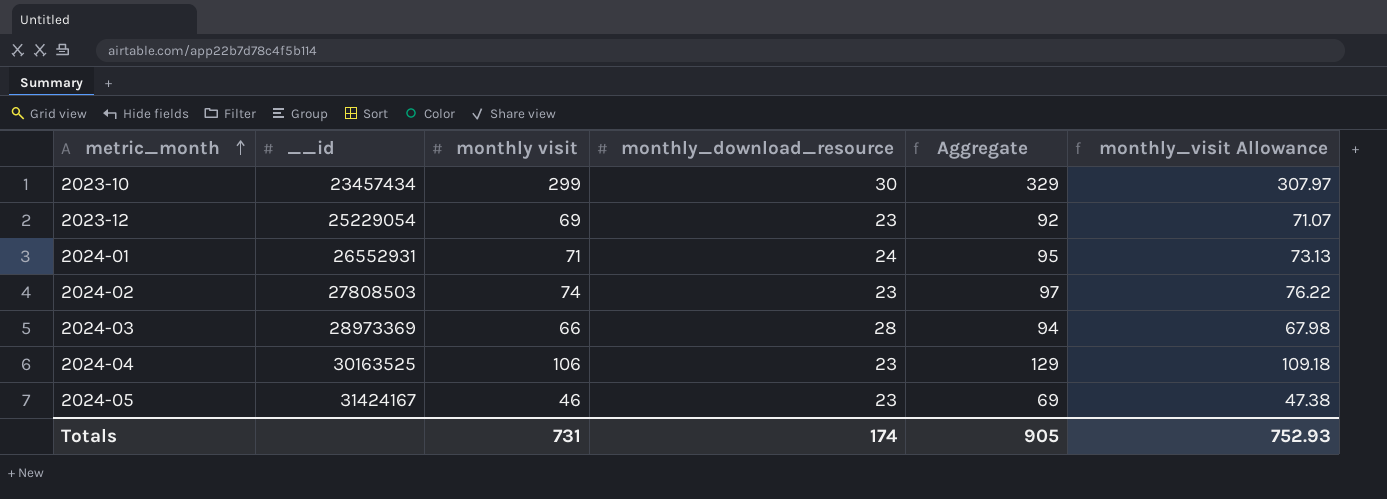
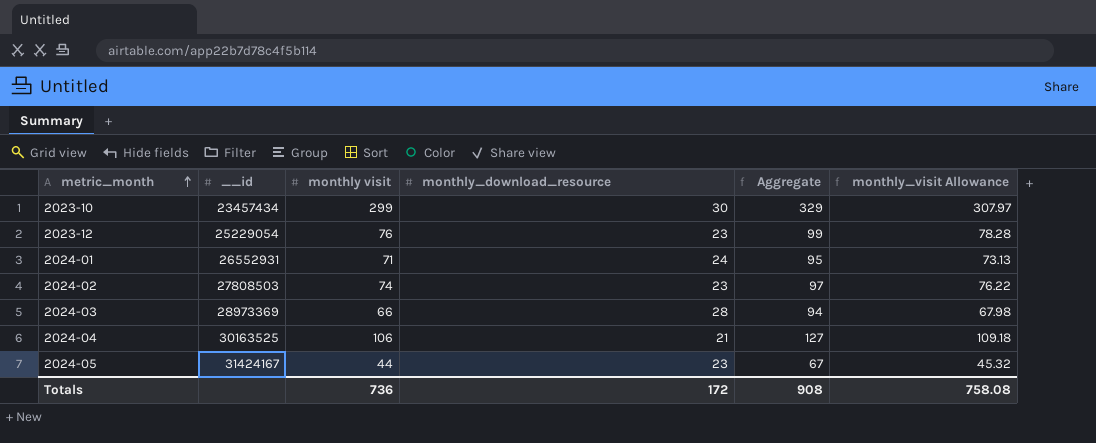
2023-12 | monthly visit: 69 -> 76
2023-12 | Aggregate: 92 -> 99
2023-12 | monthly_visit Allowance: 71.07 -> 78.28
2024-04 | monthly_download_resource: 23 -> 21
2024-04 | Aggregate: 129 -> 127
2024-05 | monthly visit: 46 -> 44
2024-05 | Aggregate: 69 -> 67
2024-05 | monthly_visit Allowance: 47.38 -> 45.32
Totals | monthly visit: 731 -> 736
Totals | monthly_download_resource: 174 -> 172
Totals | Aggregate: 905 -> 908
Totals | monthly_visit Allowance: 752.93 -> 758.08

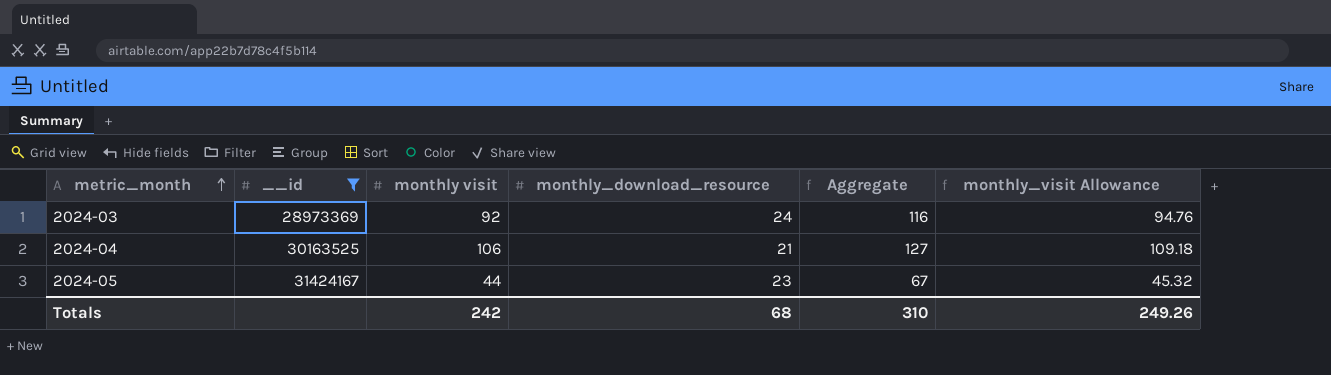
filter: none -> __id >= 28973369
2024-03 | monthly visit: 66 -> 92
2024-03 | monthly_download_resource: 28 -> 24
2024-03 | Aggregate: 94 -> 116
2024-03 | monthly_visit Allowance: 67.98 -> 94.76
Totals | monthly visit: 736 -> 242
Totals | monthly_download_resource: 172 -> 68
Totals | Aggregate: 908 -> 310
Totals | monthly_visit Allowance: 758.08 -> 249.26

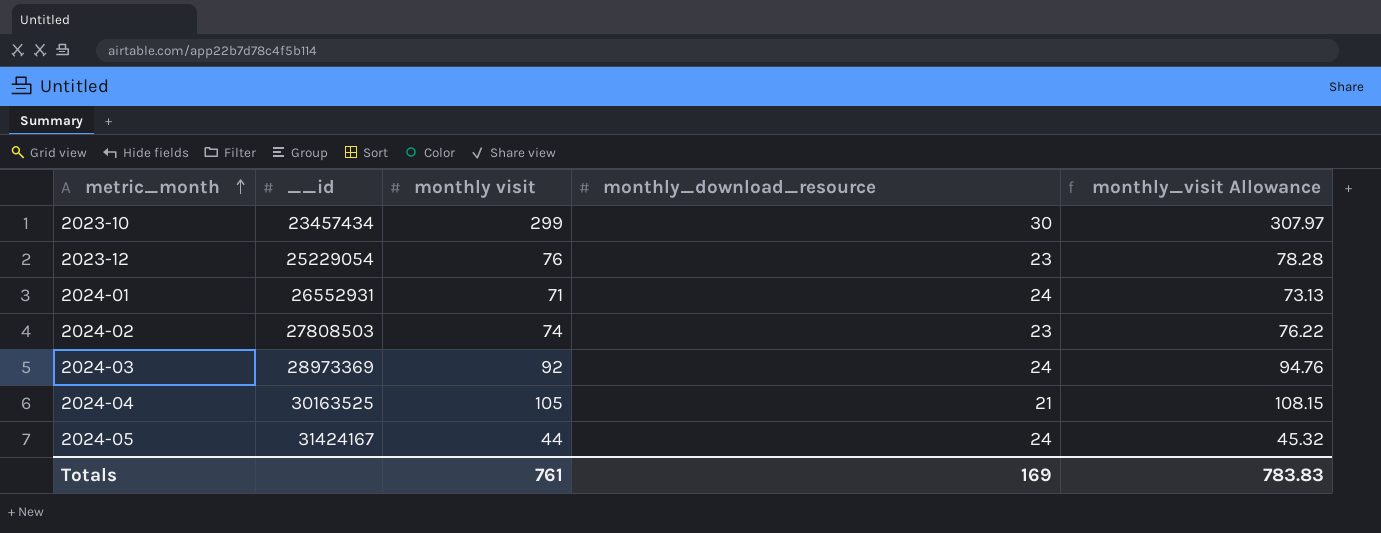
filter: __id >= 28973369 -> none
column Aggregate | formula: [monthly visit] + [monthly_download_resource] -> none
2024-04 | monthly visit: 106 -> 105
2024-04 | monthly_visit Allowance: 109.18 -> 108.15
2024-05 | monthly_download_resource: 23 -> 24
Totals | monthly visit: 242 -> 761
Totals | monthly_download_resource: 68 -> 169
Totals | monthly_visit Allowance: 249.26 -> 783.83

